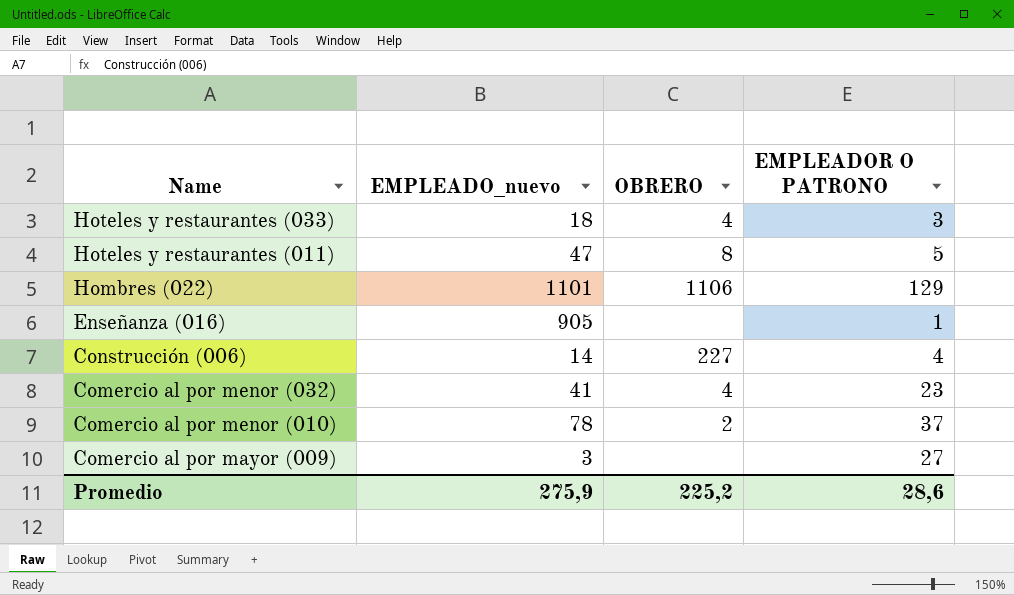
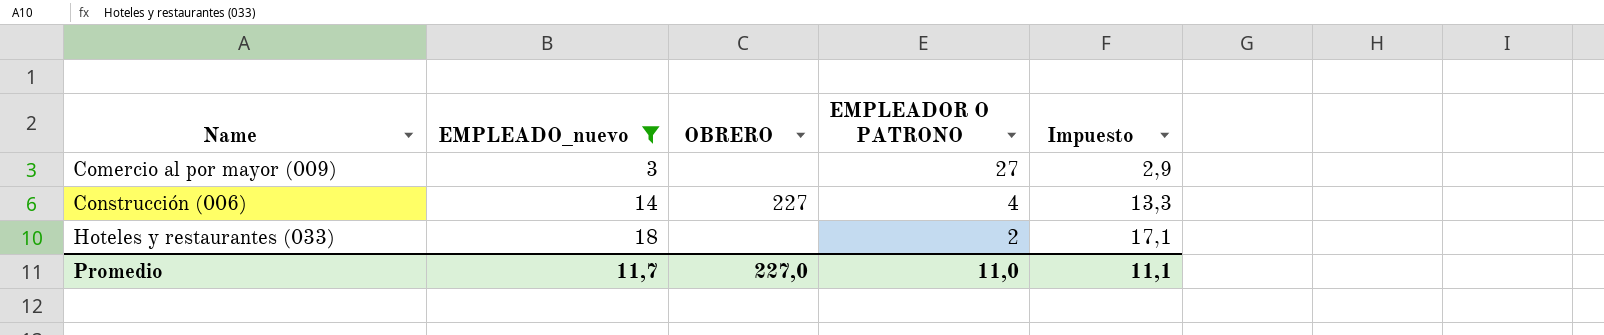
filter: none -> EMPLEADO_nuevo <= 18
row order: Name descending -> Name ascending
column Impuesto | formula: none -> [EMPLEADO_nuevo] * 0,95
Hoteles y restaurantes (033) | OBRERO: 4 -> none
Hoteles y restaurantes (033) | EMPLEADOR O PATRONO: 3 -> 2
Promedio | EMPLEADO_nuevo: 275,9 -> 11,7
Promedio | OBRERO: 225,2 -> 227,0
Promedio | EMPLEADOR O PATRONO: 28,6 -> 11,0

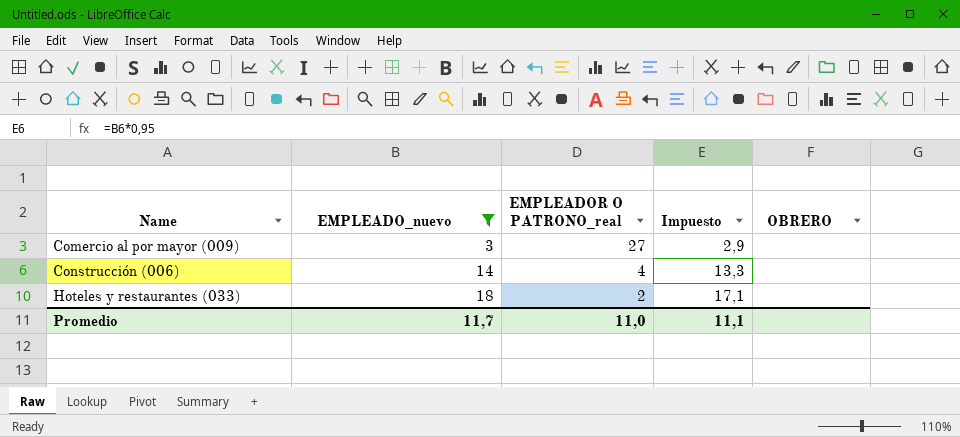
column name: EMPLEADOR O PATRONO -> EMPLEADOR O PATRONO_real
column OBRERO | position: 3 -> 5
Construcción (006) | OBRERO: 227 -> none
Promedio | OBRERO: 227,0 -> none

